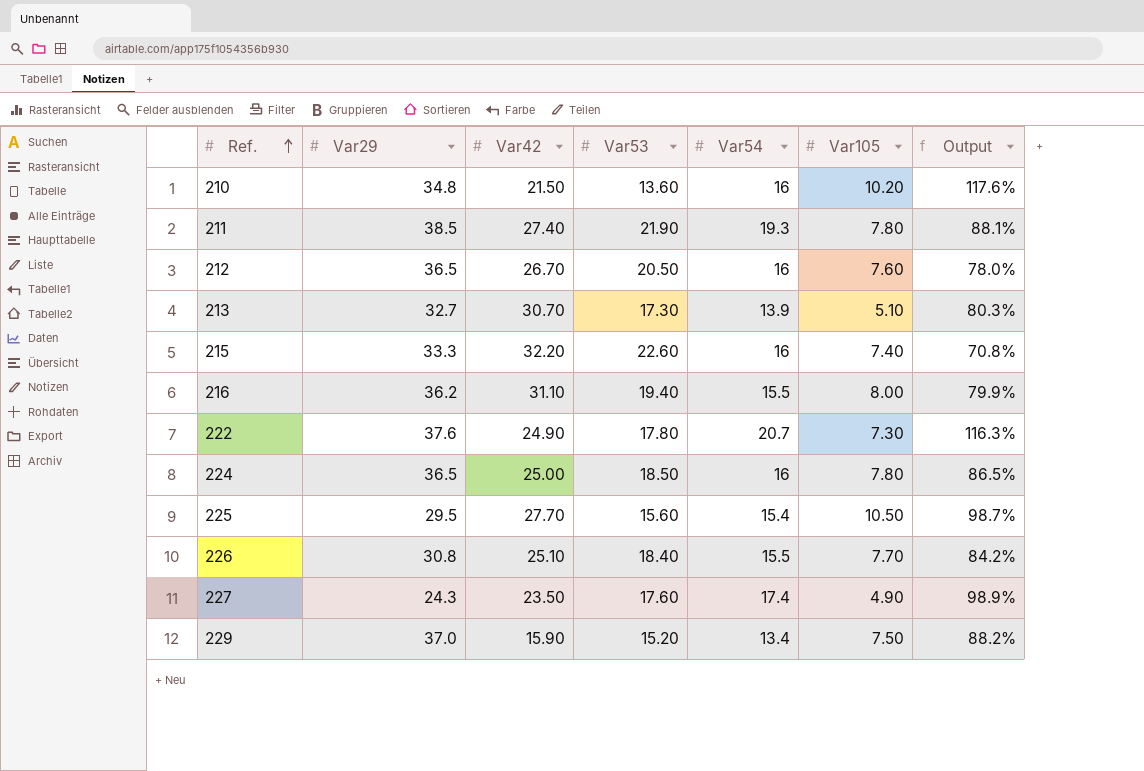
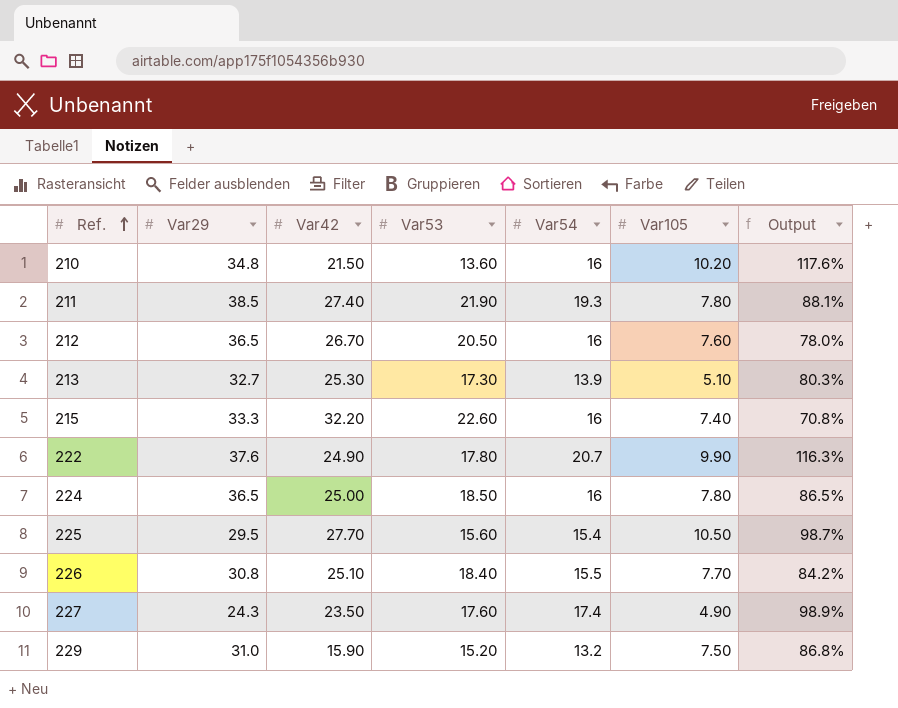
row 216: 36.2 | 31.10 | 19.40 | 15.5 | 8.00 | 79.9% -> none
213 | Var42: 30.70 -> 25.30
222 | Var105: 7.30 -> 9.90
229 | Var29: 37.0 -> 31.0
229 | Var54: 13.4 -> 13.2
229 | Output: 88.2% -> 86.8%

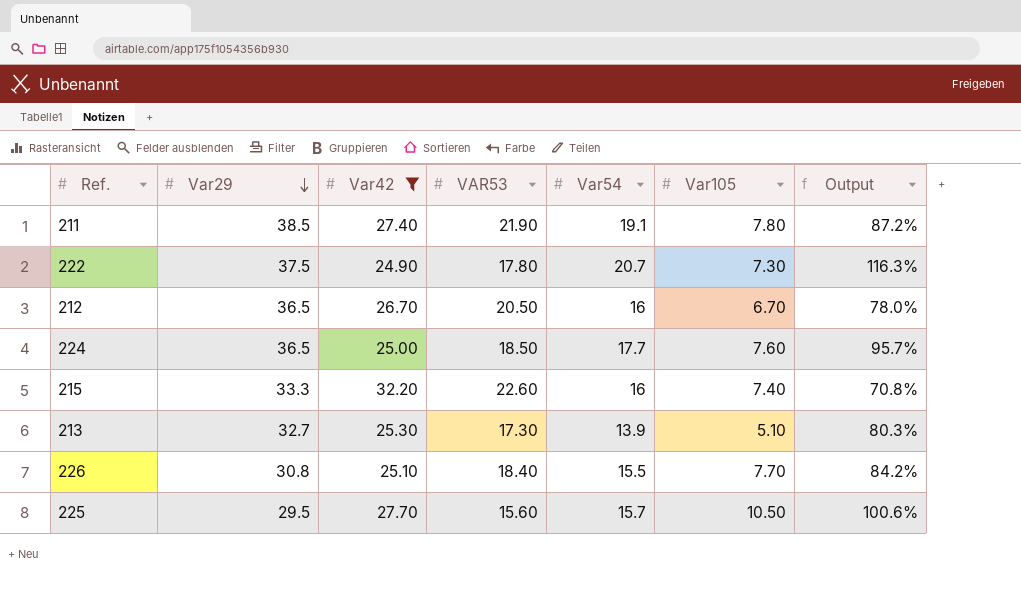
filter: none -> Var42 >= 24.90
row order: Ref. ascending -> Var29 descending
column name: Var53 -> VAR53
211 | Var54: 19.3 -> 19.1
211 | Output: 88.1% -> 87.2%
222 | Var29: 37.6 -> 37.5
222 | Var105: 9.90 -> 7.30
212 | Var105: 7.60 -> 6.70
224 | Var54: 16 -> 17.7
224 | Var105: 7.80 -> 7.60
224 | Output: 86.5% -> 95.7%
225 | Var54: 15.4 -> 15.7
225 | Output: 98.7% -> 100.6%

